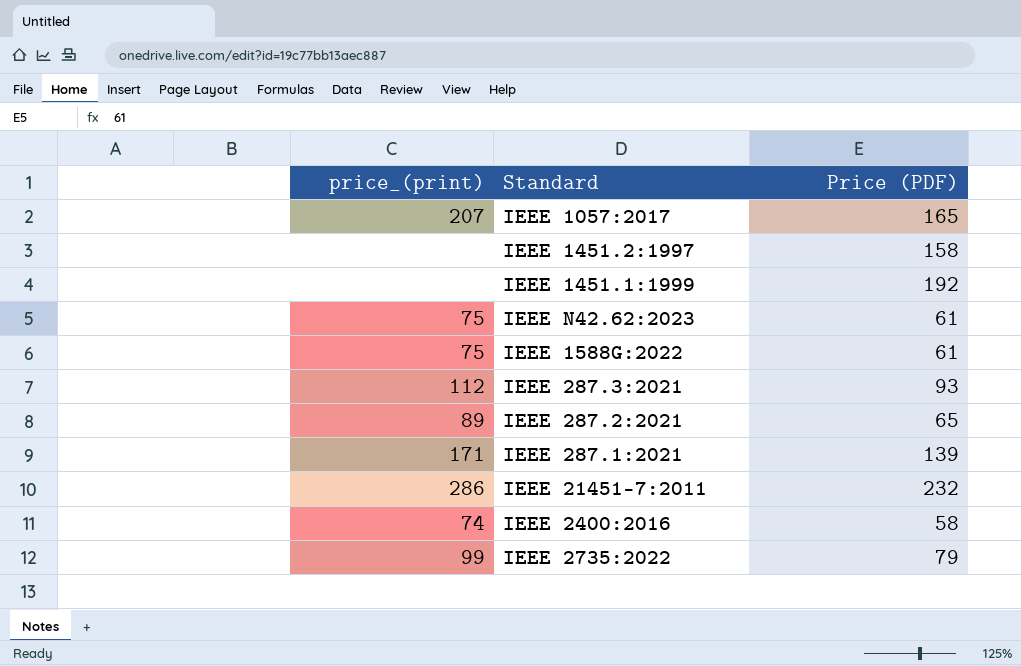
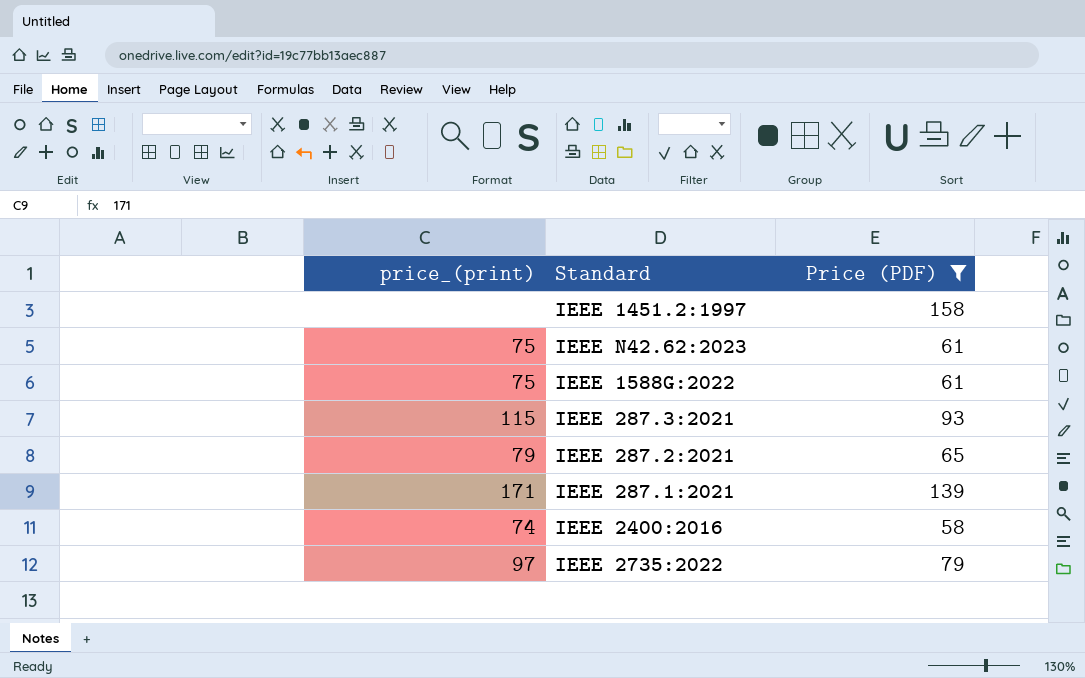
filter: none -> Price (PDF) <= 158
IEEE 287.3:2021 | price_(print): 112 -> 115
IEEE 287.2:2021 | price_(print): 89 -> 79
IEEE 2735:2022 | price_(print): 99 -> 97

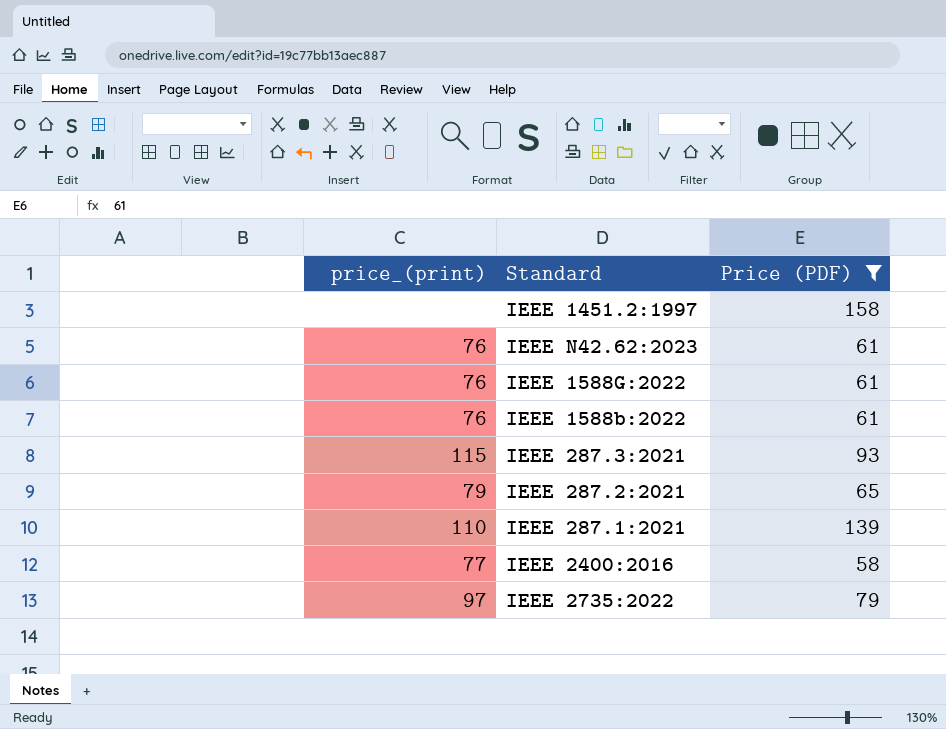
IEEE N42.62:2023 | price_(print): 75 -> 76
IEEE 1588G:2022 | price_(print): 75 -> 76
row IEEE 1588b:2022: none -> 76 | 61
IEEE 287.1:2021 | price_(print): 171 -> 110
IEEE 2400:2016 | price_(print): 74 -> 77

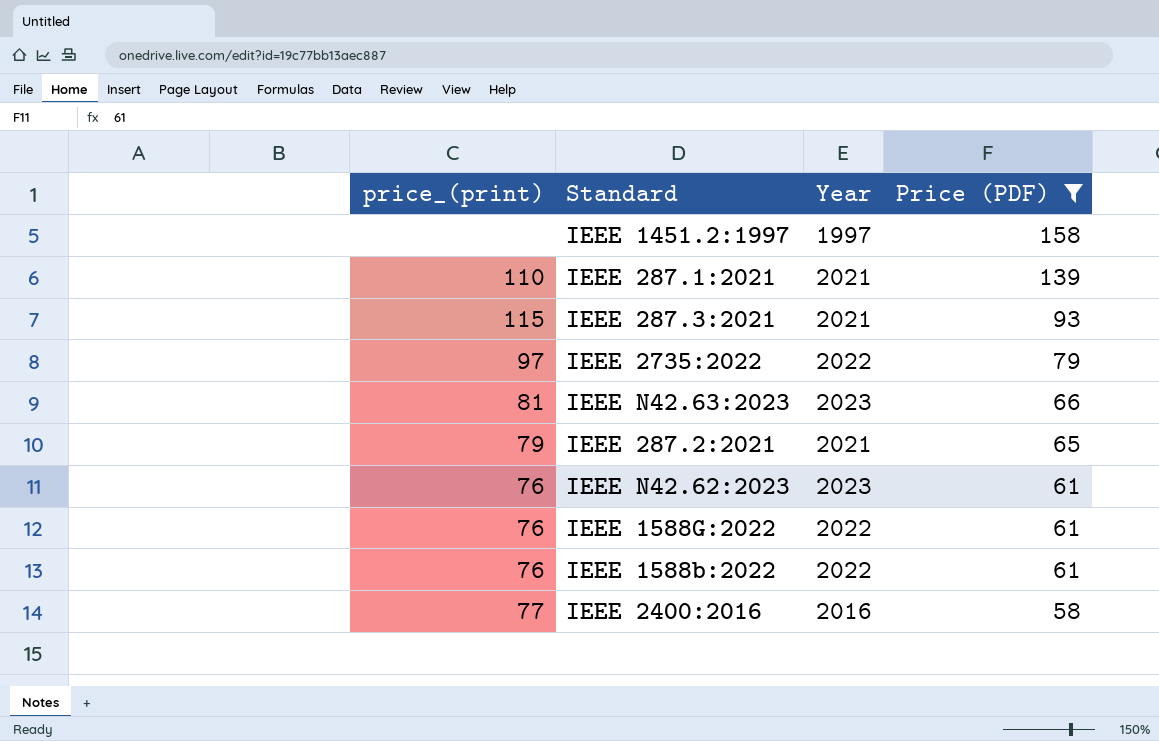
row order: none -> Price (PDF) descending
column Year | position: none -> 3
row IEEE N42.63:2023: none -> 81 | 2023 | 66

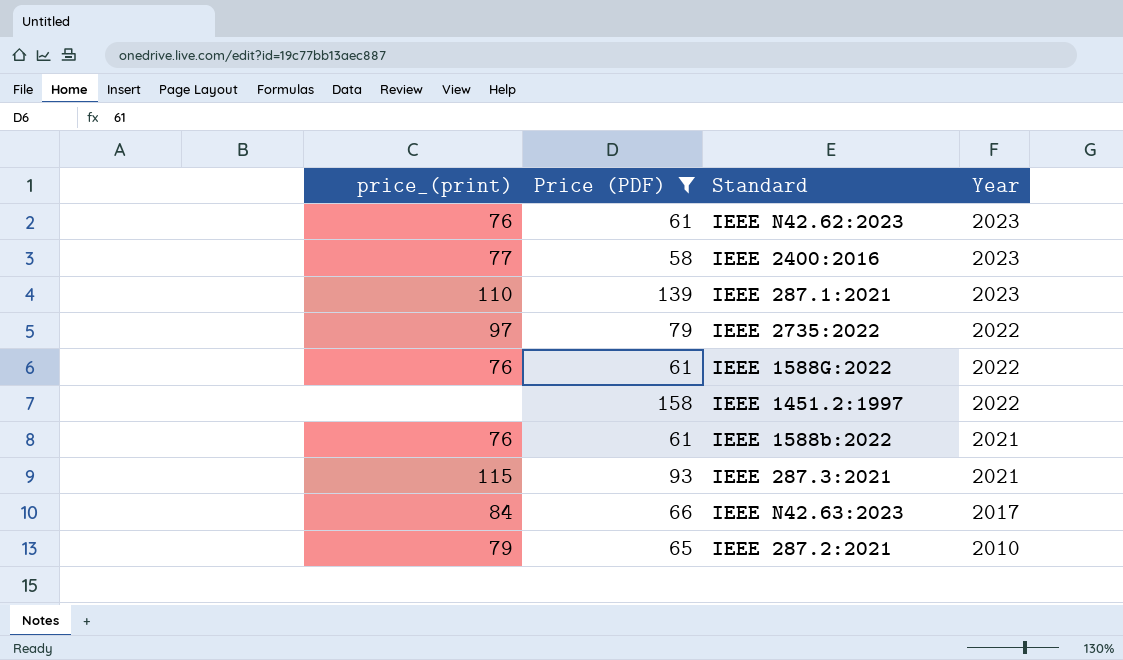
row order: Price (PDF) descending -> Year descending
column Price (PDF) | position: 4 -> 2
IEEE 2400:2016 | Year: 2016 -> 2023
IEEE 287.1:2021 | Year: 2021 -> 2023
IEEE 1451.2:1997 | Year: 1997 -> 2022
IEEE 1588b:2022 | Year: 2022 -> 2021
IEEE N42.63:2023 | price_(print): 81 -> 84
IEEE N42.63:2023 | Year: 2023 -> 2017
IEEE 287.2:2021 | Year: 2021 -> 2010

